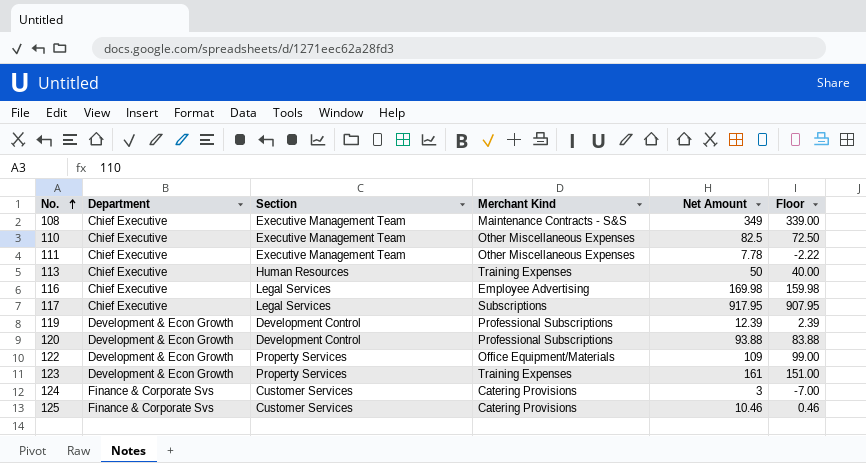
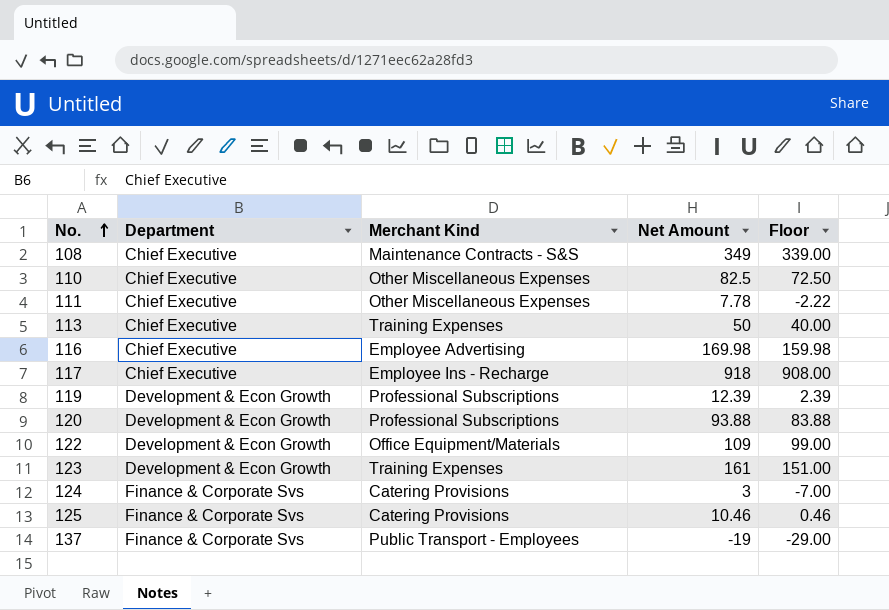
column Section | position: 3 -> none
117 | Merchant Kind: Subscriptions -> Employee Ins - Recharge
117 | Net Amount: 917.95 -> 918
117 | Floor: 907.95 -> 908.00
row 137: none -> Finance & Corporate Svs | Public Transport - Employees | -19 | -29.00

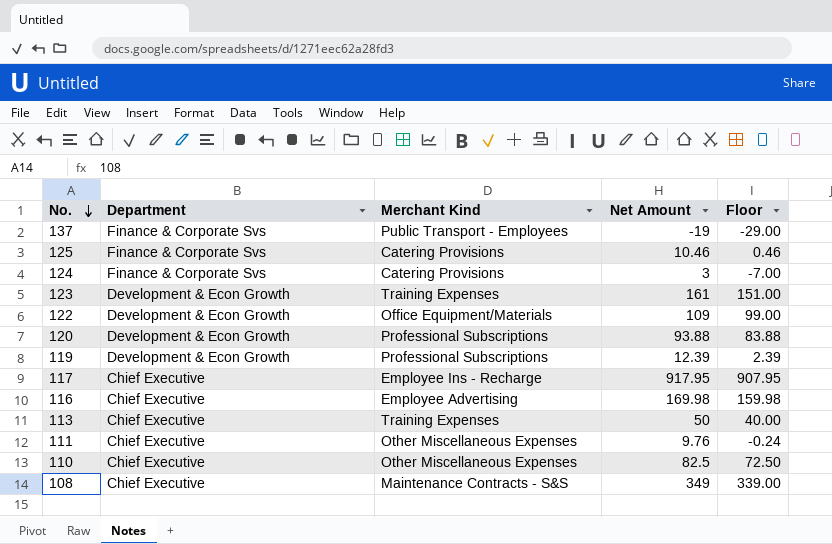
row order: No. ascending -> No. descending
117 | Net Amount: 918 -> 917.95
117 | Floor: 908.00 -> 907.95
111 | Net Amount: 7.78 -> 9.76
111 | Floor: -2.22 -> -0.24

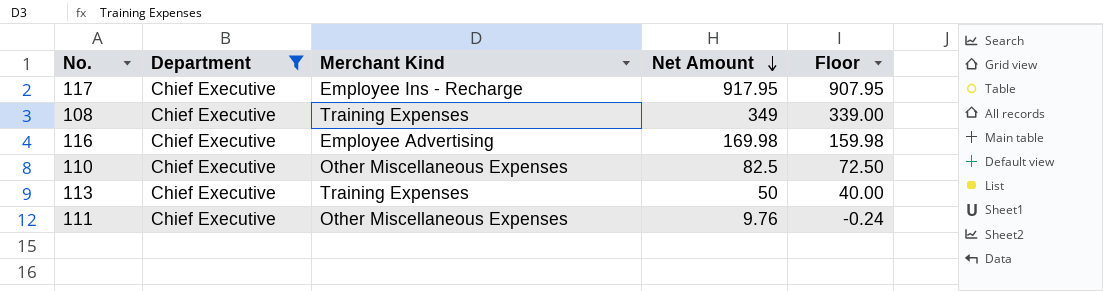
filter: none -> Department = Chief Executive
row order: No. descending -> Net Amount descending
108 | Merchant Kind: Maintenance Contracts - S&S -> Training Expenses

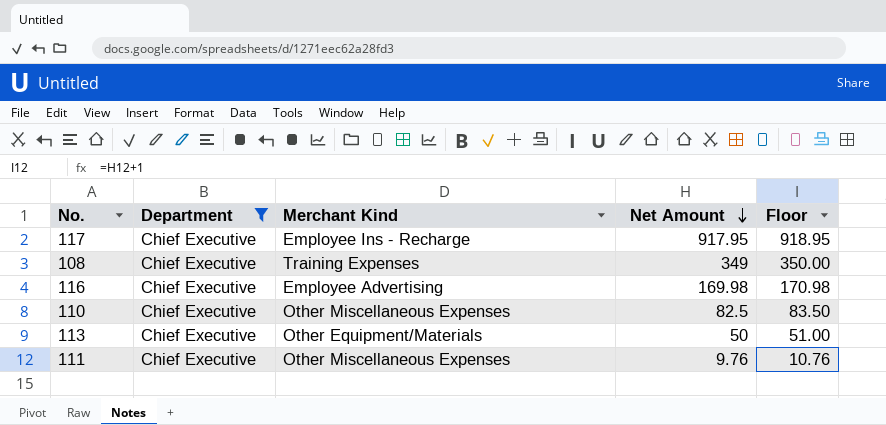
column Floor | formula: [Net Amount] - 10 -> [Net Amount] + 1
113 | Merchant Kind: Training Expenses -> Other Equipment/Materials

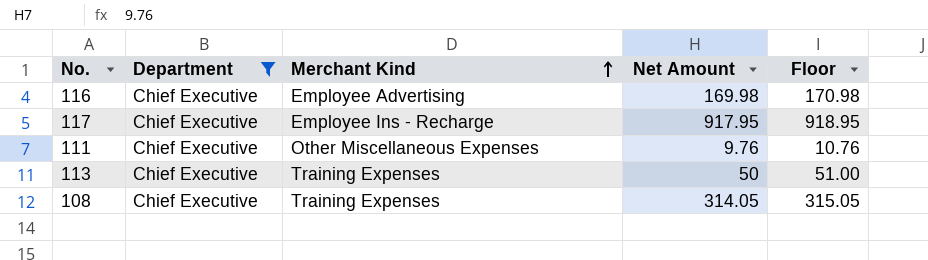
row order: Net Amount descending -> Merchant Kind ascending
row 110: Chief Executive | Other Miscellaneous Expenses | 82.5 | 83.50 -> none
113 | Merchant Kind: Other Equipment/Materials -> Training Expenses
108 | Net Amount: 349 -> 314.05
108 | Floor: 350.00 -> 315.05

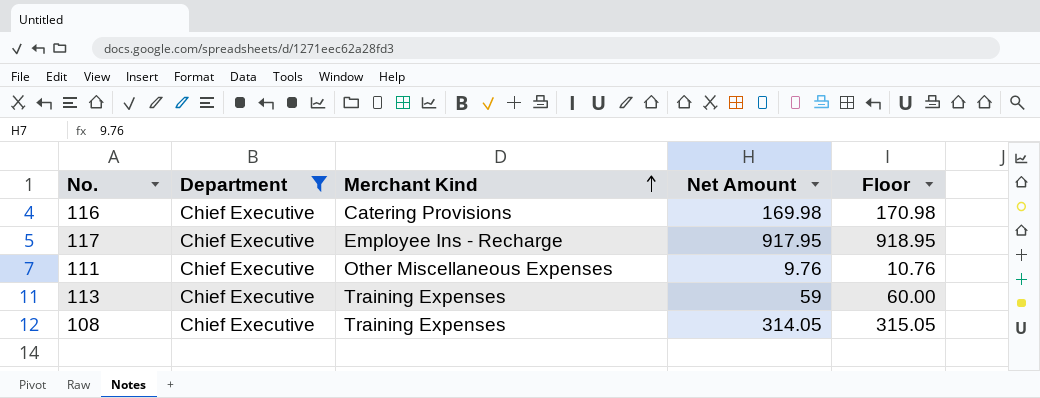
116 | Merchant Kind: Employee Advertising -> Catering Provisions
113 | Net Amount: 50 -> 59
113 | Floor: 51.00 -> 60.00

